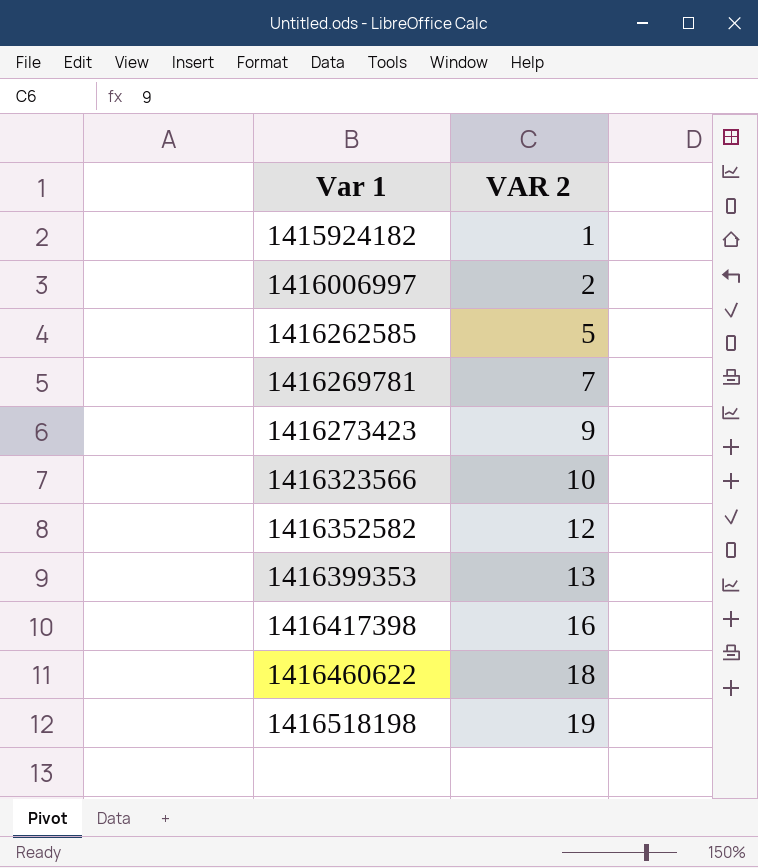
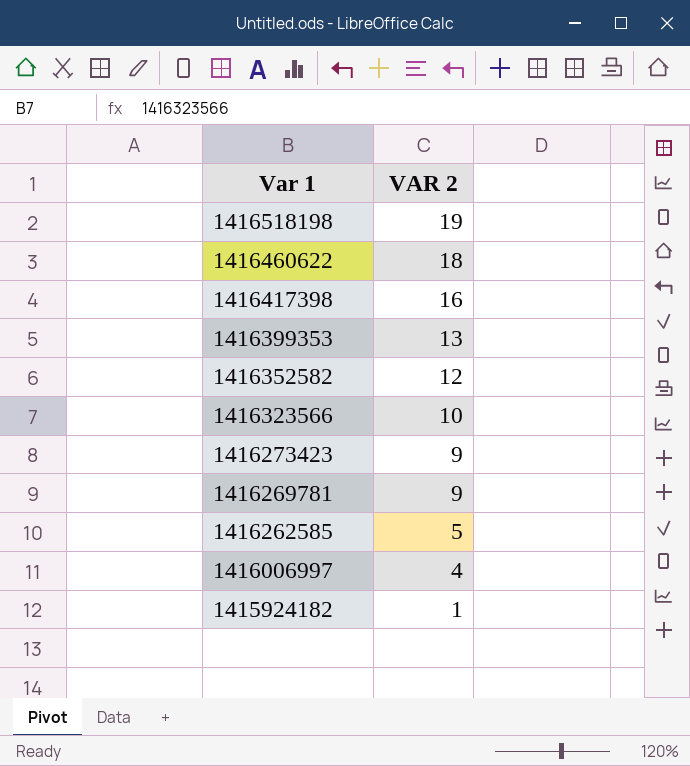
row order: Var 1 ascending -> Var 1 descending
1416269781 | VAR 2: 7 -> 9
1416006997 | VAR 2: 2 -> 4

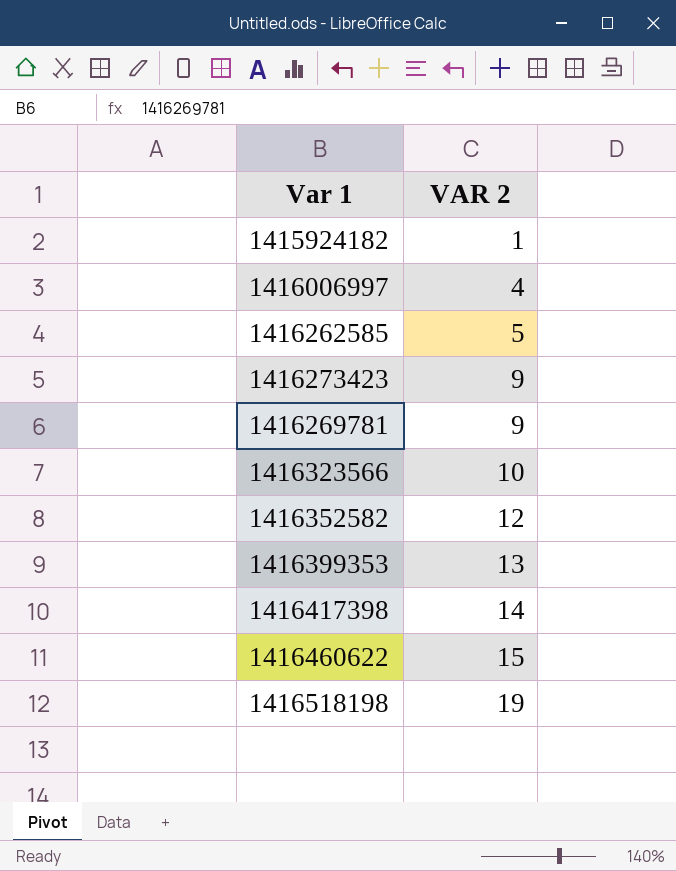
row order: Var 1 descending -> VAR 2 ascending
1416417398 | VAR 2: 16 -> 14
1416460622 | VAR 2: 18 -> 15

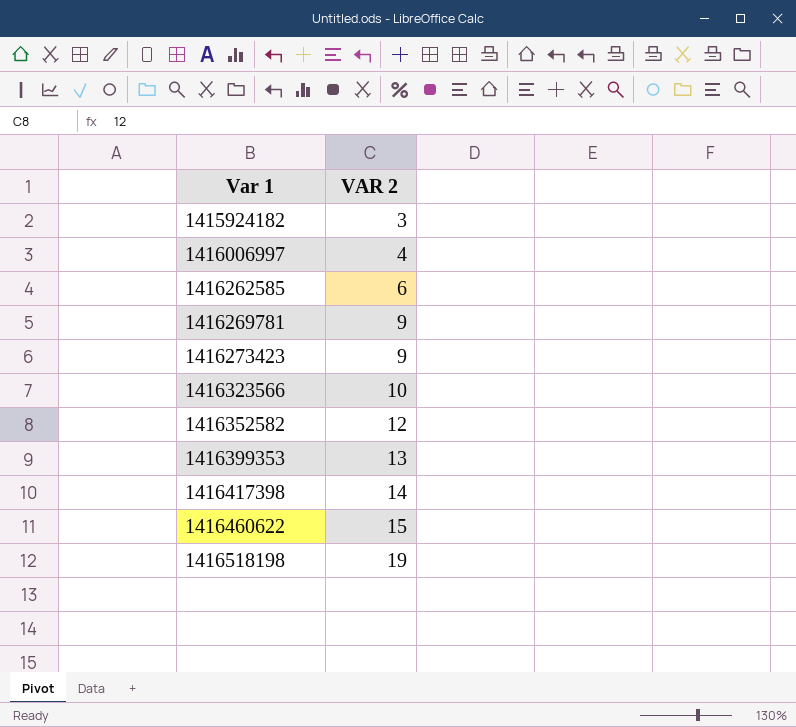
row order: VAR 2 ascending -> Var 1 ascending
1415924182 | VAR 2: 1 -> 3
1416262585 | VAR 2: 5 -> 6

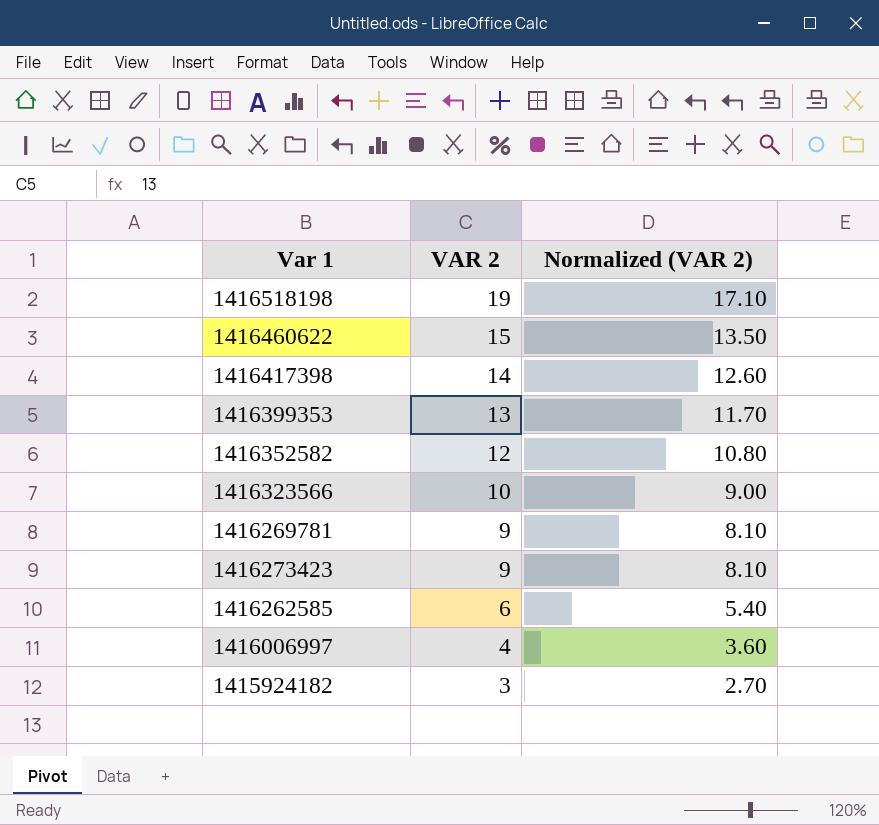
row order: Var 1 ascending -> VAR 2 descending
column Normalized (VAR 2) | formula: none -> [VAR 2] * 0.9

